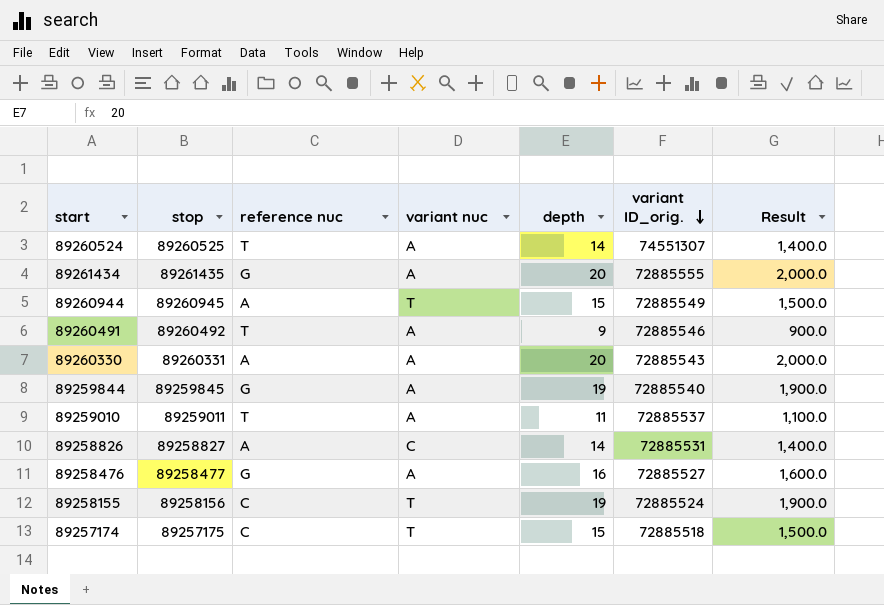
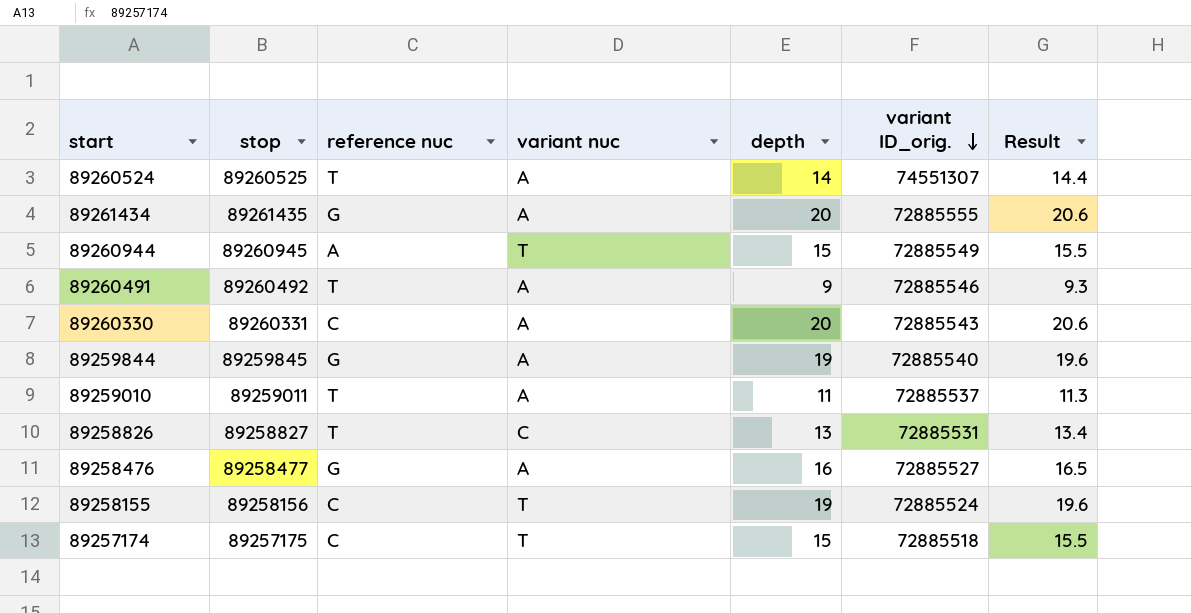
column Result | formula: [depth] * 100 -> [depth] * 1.03
89260330 | reference nuc: A -> C
89258826 | reference nuc: A -> T
89258826 | depth: 14 -> 13

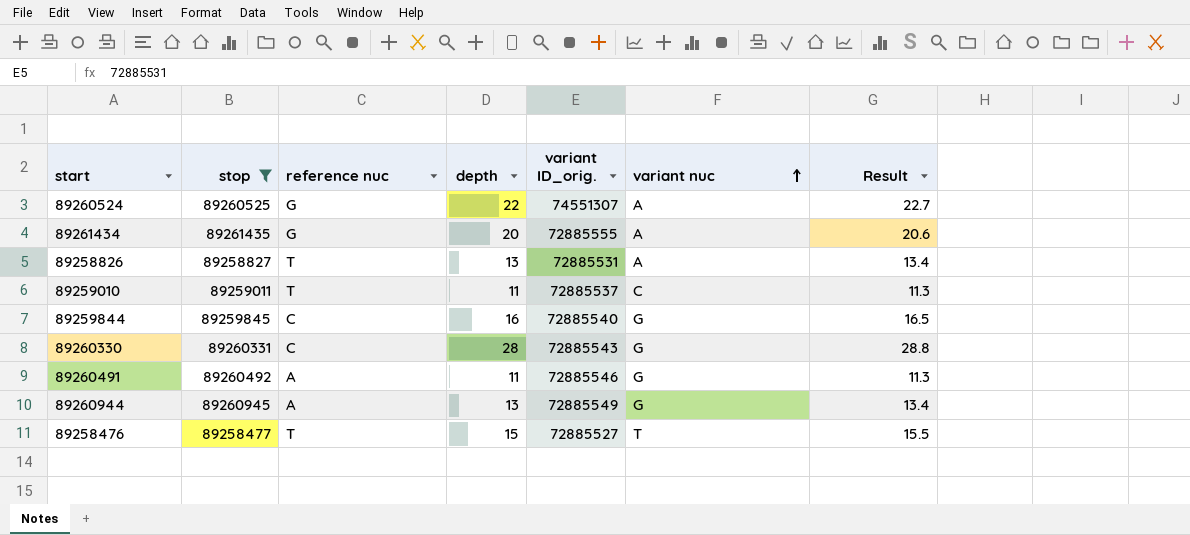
filter: none -> stop >= 89258477
row order: variant ID_orig. descending -> variant nuc ascending
column variant nuc | position: 4 -> 6
89260524 | reference nuc: T -> G
89260524 | depth: 14 -> 22
89260524 | Result: 14.4 -> 22.7
89258826 | variant nuc: C -> A
89259010 | variant nuc: A -> C
89259844 | reference nuc: G -> C
89259844 | depth: 19 -> 16
89259844 | variant nuc: A -> G
89259844 | Result: 19.6 -> 16.5
89260330 | depth: 20 -> 28
89260330 | variant nuc: A -> G
89260330 | Result: 20.6 -> 28.8
89260491 | reference nuc: T -> A
89260491 | depth: 9 -> 11
89260491 | variant nuc: A -> G
89260491 | Result: 9.3 -> 11.3
89260944 | depth: 15 -> 13
89260944 | variant nuc: T -> G
89260944 | Result: 15.5 -> 13.4
89258476 | reference nuc: G -> T
89258476 | depth: 16 -> 15
89258476 | variant nuc: A -> T
89258476 | Result: 16.5 -> 15.5

